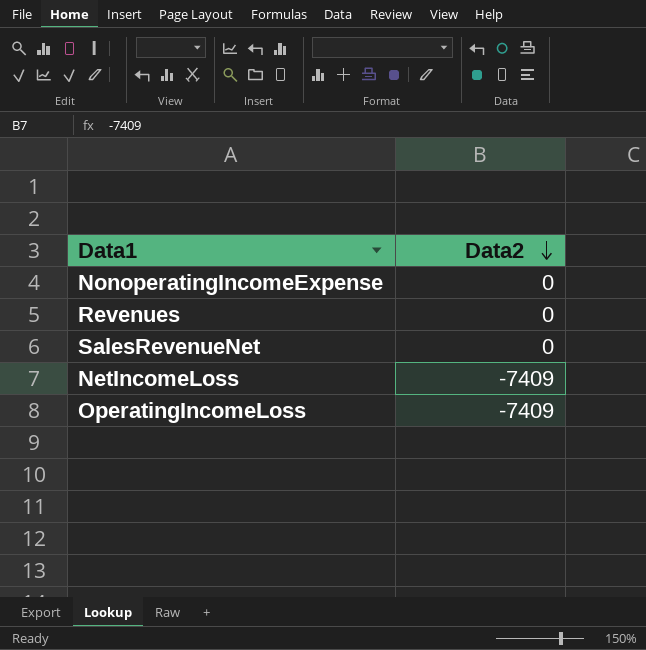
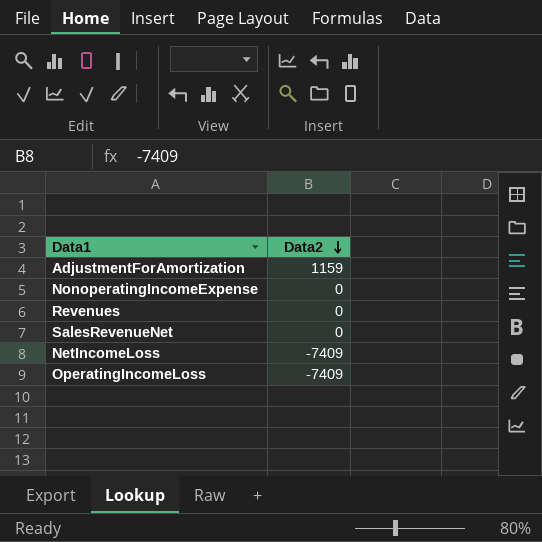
row AdjustmentForAmortization: none -> 1159

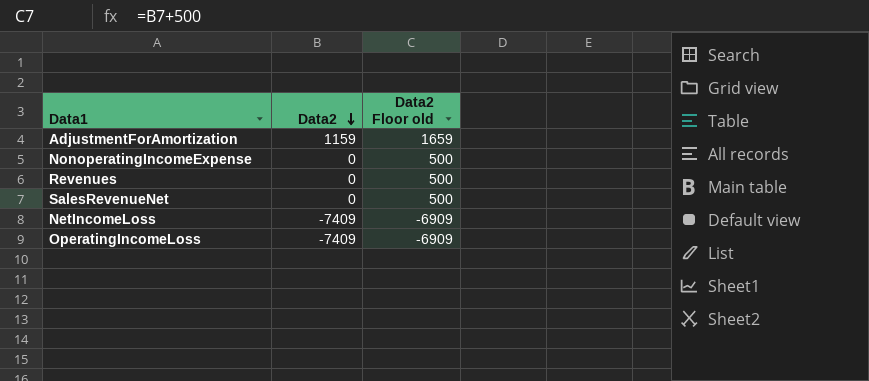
column Data2 Floor old | formula: none -> [Data2] + 500

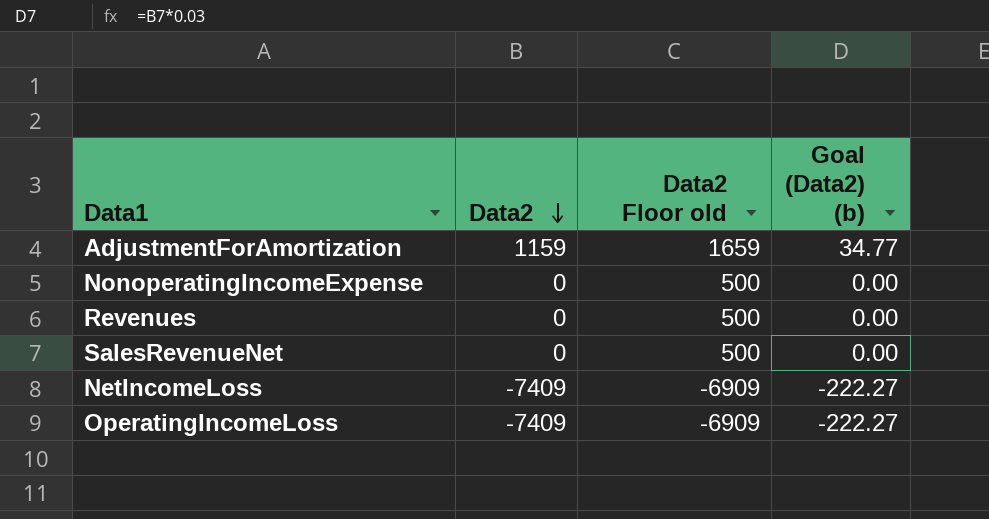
column Goal (Data2) (b) | formula: none -> [Data2] * 0.03

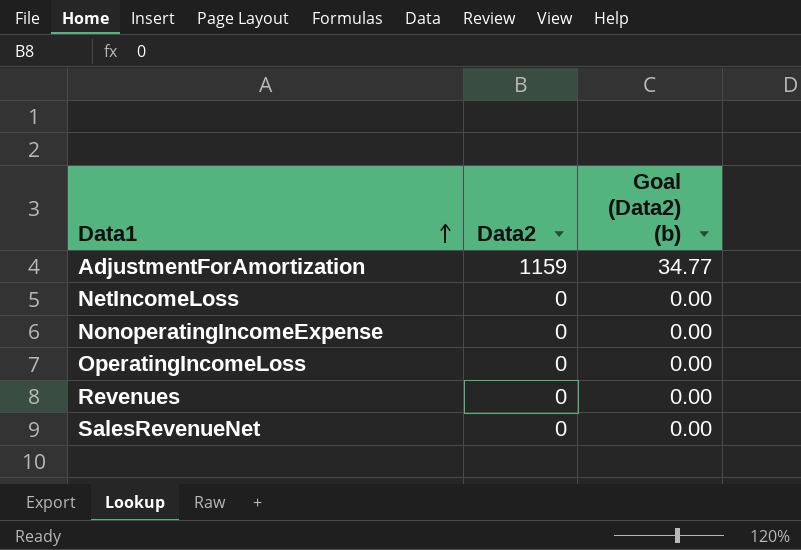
row order: Data2 descending -> Data1 ascending
column Data2 Floor old | formula: [Data2] + 500 -> none
NetIncomeLoss | Data2: -7409 -> 0
NetIncomeLoss | Goal (Data2) (b): -222.27 -> 0.00
OperatingIncomeLoss | Data2: -7409 -> 0
OperatingIncomeLoss | Goal (Data2) (b): -222.27 -> 0.00

